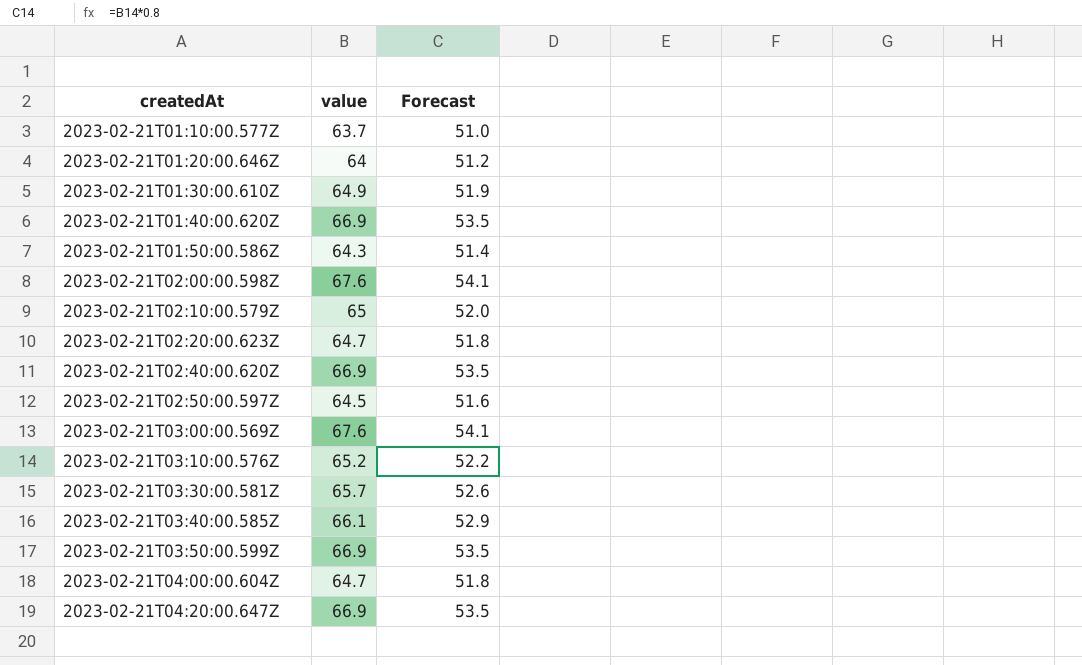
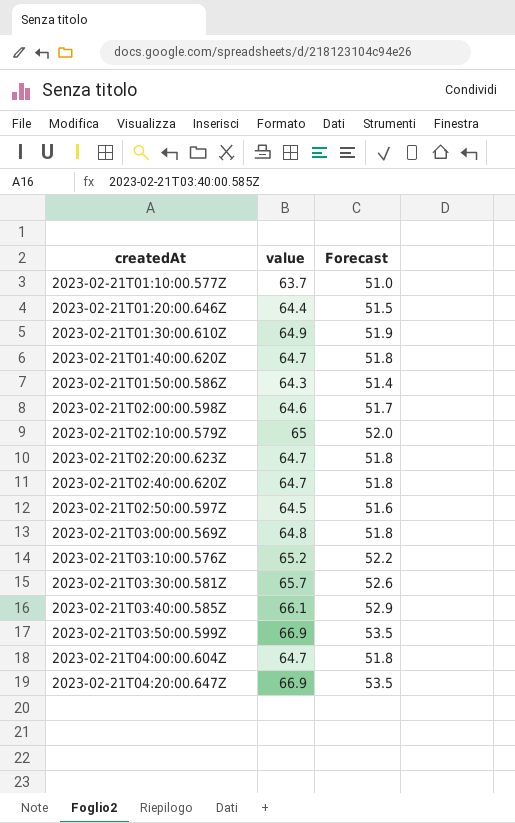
2023-02-21T01:20:00.646Z | value: 64 -> 64.4
2023-02-21T01:20:00.646Z | Forecast: 51.2 -> 51.5
2023-02-21T01:40:00.620Z | value: 66.9 -> 64.7
2023-02-21T01:40:00.620Z | Forecast: 53.5 -> 51.8
2023-02-21T02:00:00.598Z | value: 67.6 -> 64.6
2023-02-21T02:00:00.598Z | Forecast: 54.1 -> 51.7
2023-02-21T02:40:00.620Z | value: 66.9 -> 64.7
2023-02-21T02:40:00.620Z | Forecast: 53.5 -> 51.8
2023-02-21T03:00:00.569Z | value: 67.6 -> 64.8
2023-02-21T03:00:00.569Z | Forecast: 54.1 -> 51.8

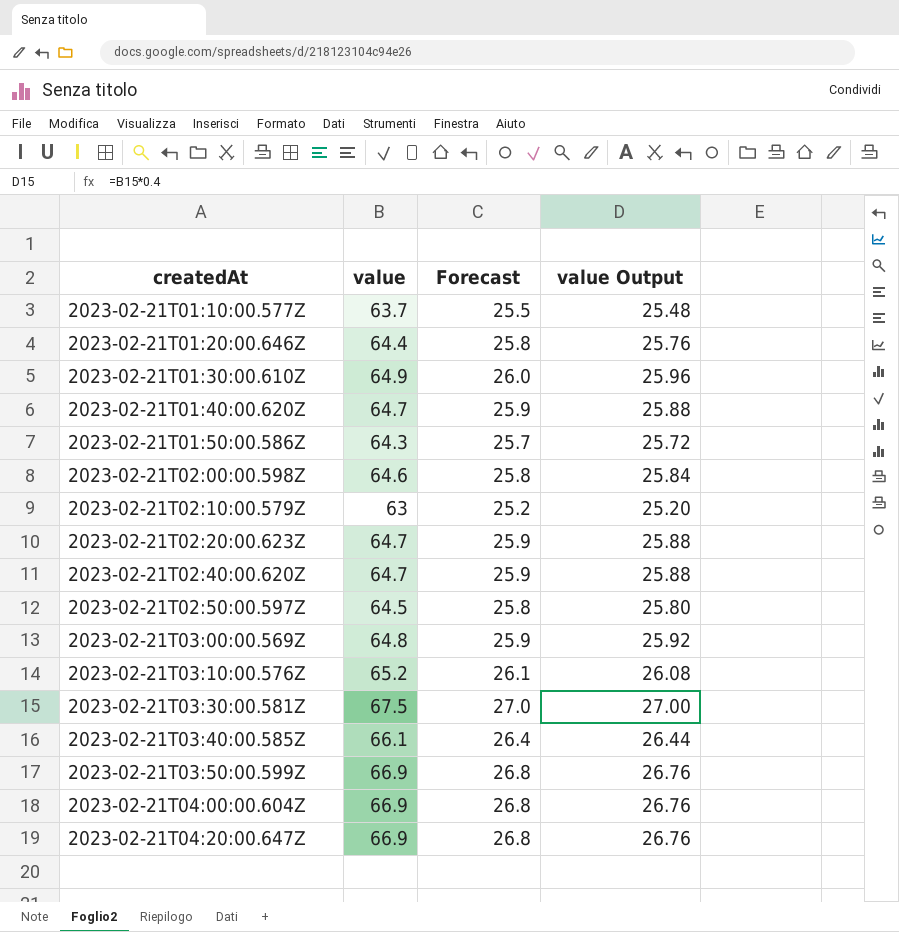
column Forecast | formula: [value] * 0.8 -> [value] * 0.4
column value Output | formula: none -> [value] * 0.4
2023-02-21T02:10:00.579Z | value: 65 -> 63
2023-02-21T03:30:00.581Z | value: 65.7 -> 67.5
2023-02-21T04:00:00.604Z | value: 64.7 -> 66.9

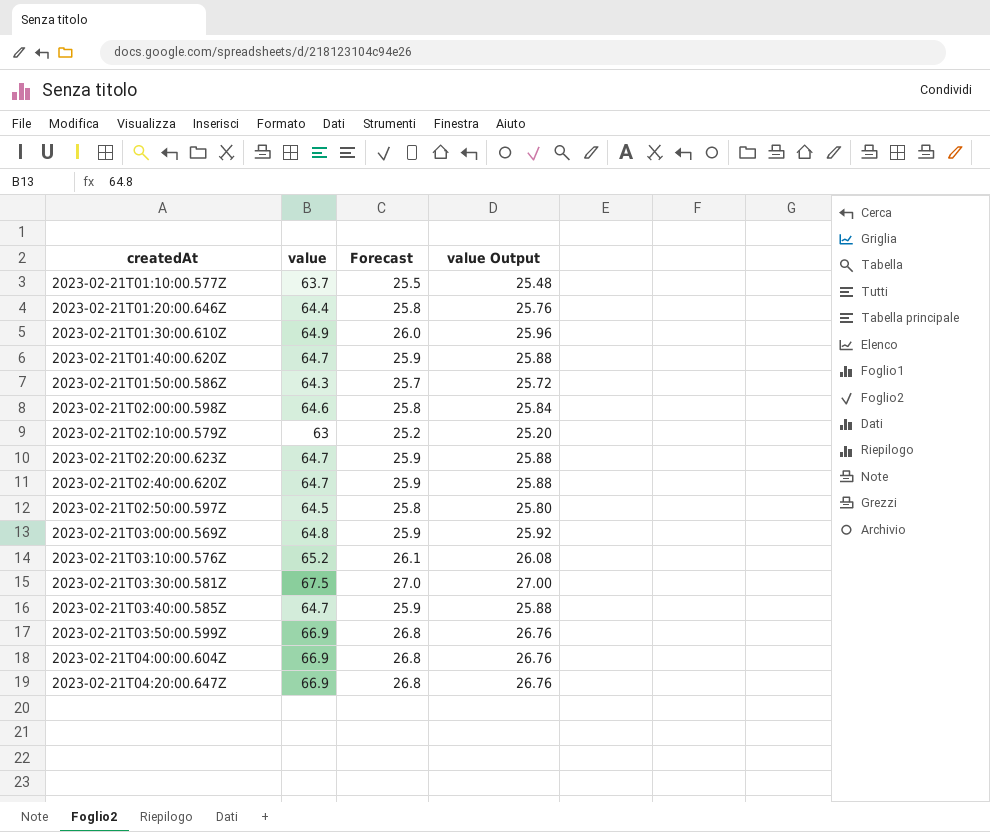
2023-02-21T03:40:00.585Z | value: 66.1 -> 64.7
2023-02-21T03:40:00.585Z | Forecast: 26.4 -> 25.9
2023-02-21T03:40:00.585Z | value Output: 26.44 -> 25.88

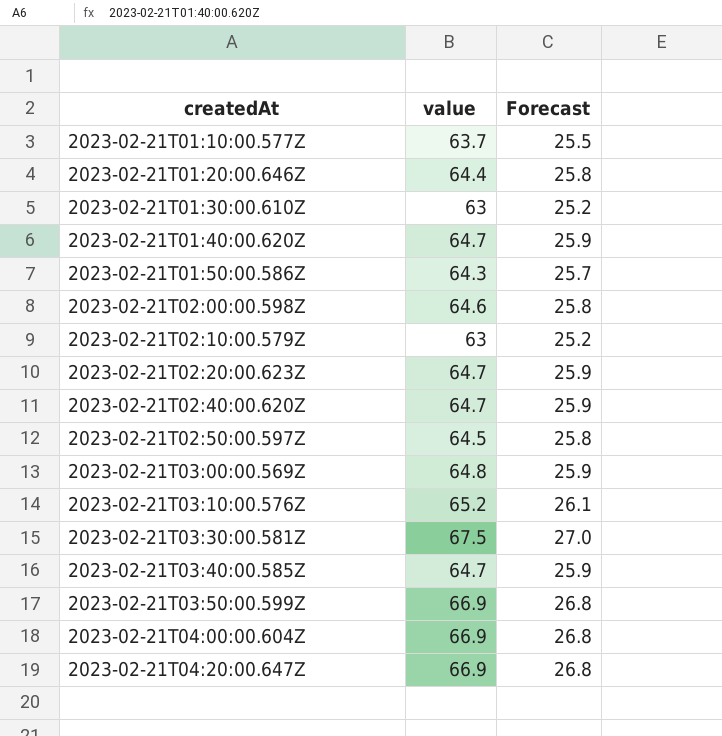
column value Output | formula: [value] * 0.4 -> none
2023-02-21T01:30:00.610Z | value: 64.9 -> 63
2023-02-21T01:30:00.610Z | Forecast: 26.0 -> 25.2

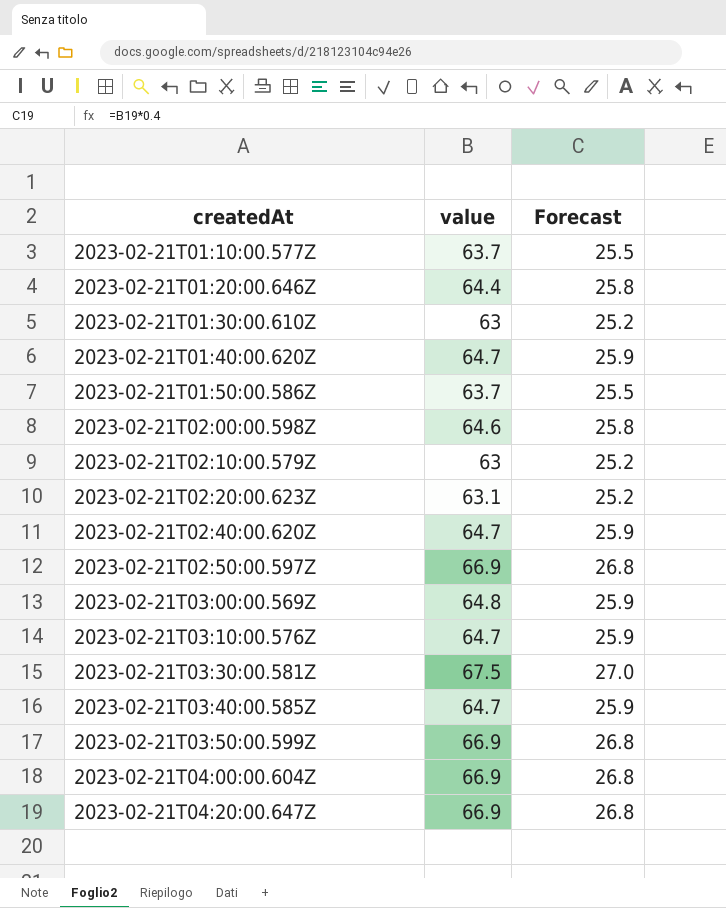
2023-02-21T01:50:00.586Z | value: 64.3 -> 63.7
2023-02-21T01:50:00.586Z | Forecast: 25.7 -> 25.5
2023-02-21T02:20:00.623Z | value: 64.7 -> 63.1
2023-02-21T02:20:00.623Z | Forecast: 25.9 -> 25.2
2023-02-21T02:50:00.597Z | value: 64.5 -> 66.9
2023-02-21T02:50:00.597Z | Forecast: 25.8 -> 26.8
2023-02-21T03:10:00.576Z | value: 65.2 -> 64.7
2023-02-21T03:10:00.576Z | Forecast: 26.1 -> 25.9

